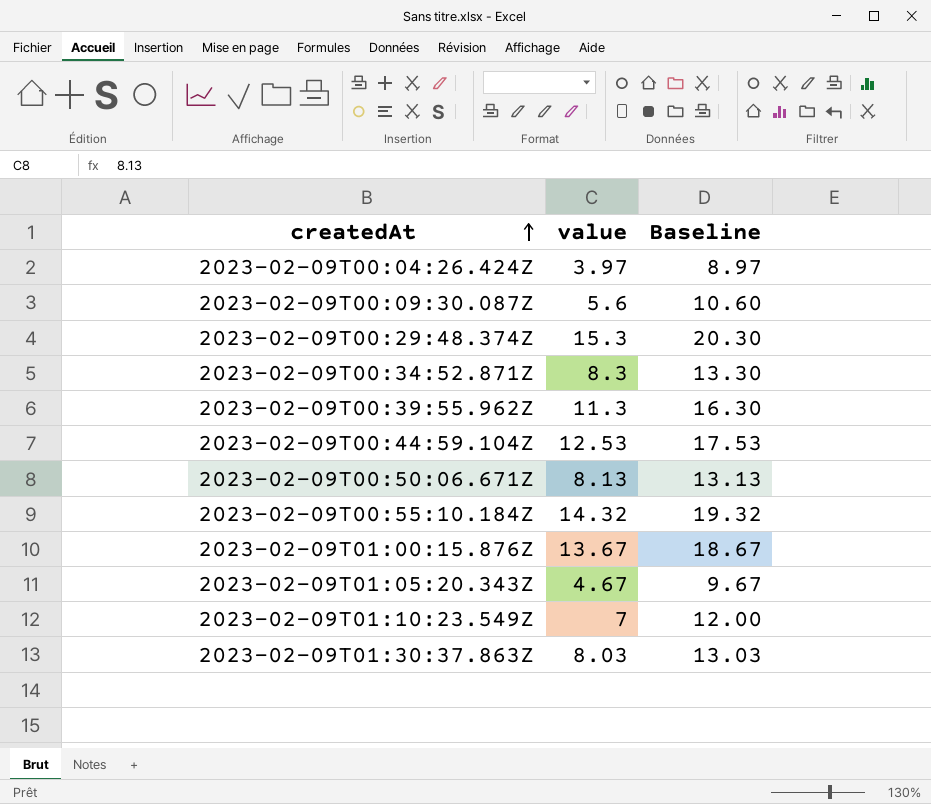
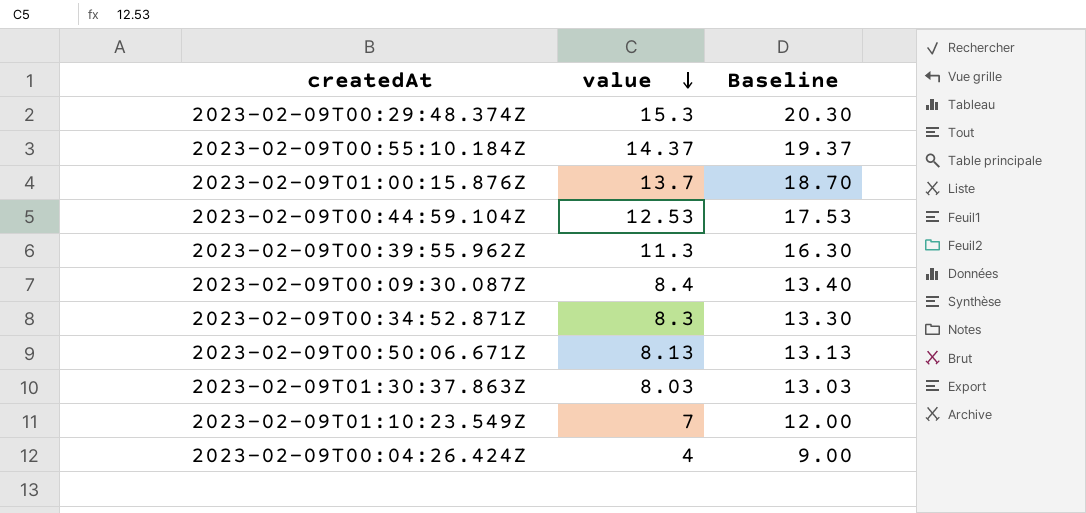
row order: createdAt ascending -> value descending
row 2023-02-09T01:05:20.343Z: 4.67 | 9.67 -> none
2023-02-09T00:55:10.184Z | value: 14.32 -> 14.37
2023-02-09T00:55:10.184Z | Baseline: 19.32 -> 19.37
2023-02-09T01:00:15.876Z | value: 13.67 -> 13.7
2023-02-09T01:00:15.876Z | Baseline: 18.67 -> 18.70
2023-02-09T00:09:30.087Z | value: 5.6 -> 8.4
2023-02-09T00:09:30.087Z | Baseline: 10.60 -> 13.40
2023-02-09T00:04:26.424Z | value: 3.97 -> 4
2023-02-09T00:04:26.424Z | Baseline: 8.97 -> 9.00

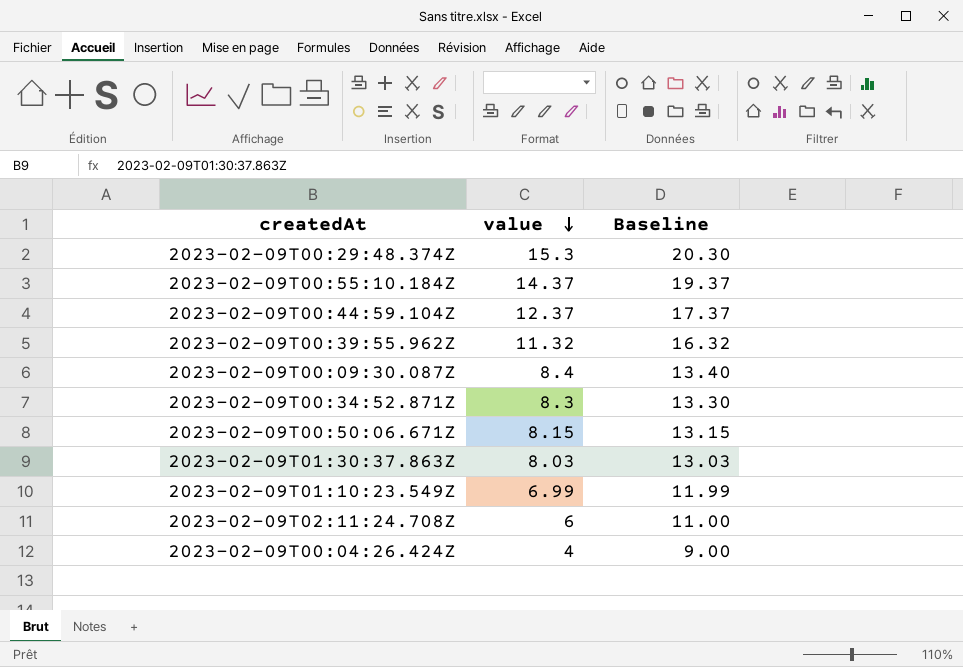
row 2023-02-09T01:00:15.876Z: 13.7 | 18.70 -> none
2023-02-09T00:44:59.104Z | value: 12.53 -> 12.37
2023-02-09T00:44:59.104Z | Baseline: 17.53 -> 17.37
2023-02-09T00:39:55.962Z | value: 11.3 -> 11.32
2023-02-09T00:39:55.962Z | Baseline: 16.30 -> 16.32
2023-02-09T00:50:06.671Z | value: 8.13 -> 8.15
2023-02-09T00:50:06.671Z | Baseline: 13.13 -> 13.15
2023-02-09T01:10:23.549Z | value: 7 -> 6.99
2023-02-09T01:10:23.549Z | Baseline: 12.00 -> 11.99
row 2023-02-09T02:11:24.708Z: none -> 6 | 11.00

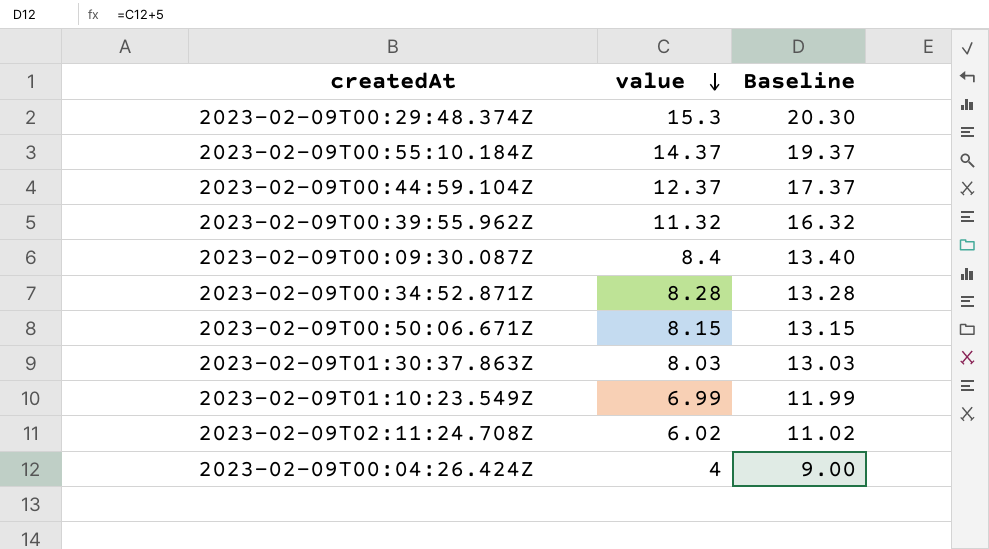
2023-02-09T00:34:52.871Z | value: 8.3 -> 8.28
2023-02-09T00:34:52.871Z | Baseline: 13.30 -> 13.28
2023-02-09T02:11:24.708Z | value: 6 -> 6.02
2023-02-09T02:11:24.708Z | Baseline: 11.00 -> 11.02

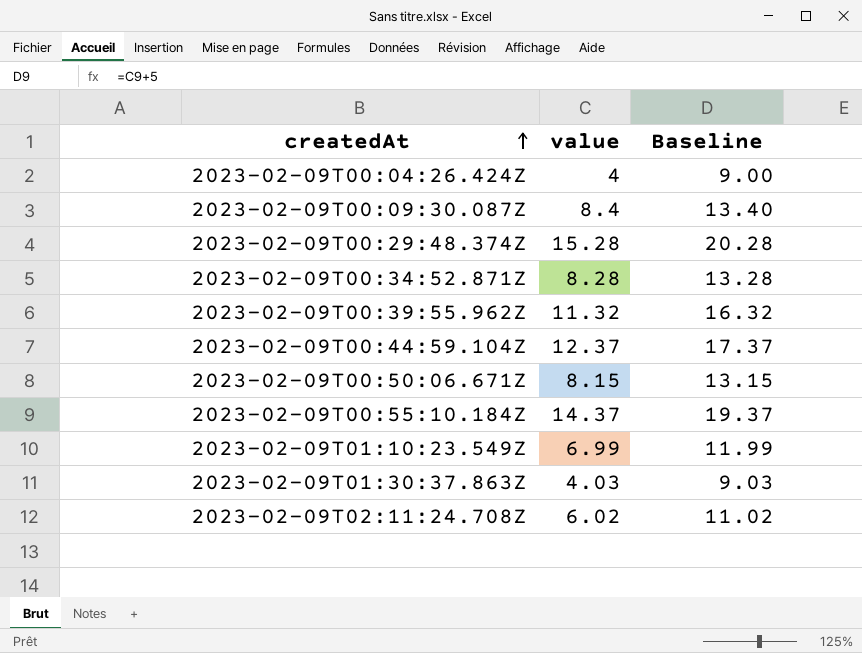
row order: value descending -> createdAt ascending
2023-02-09T00:29:48.374Z | value: 15.3 -> 15.28
2023-02-09T00:29:48.374Z | Baseline: 20.30 -> 20.28
2023-02-09T01:30:37.863Z | value: 8.03 -> 4.03
2023-02-09T01:30:37.863Z | Baseline: 13.03 -> 9.03

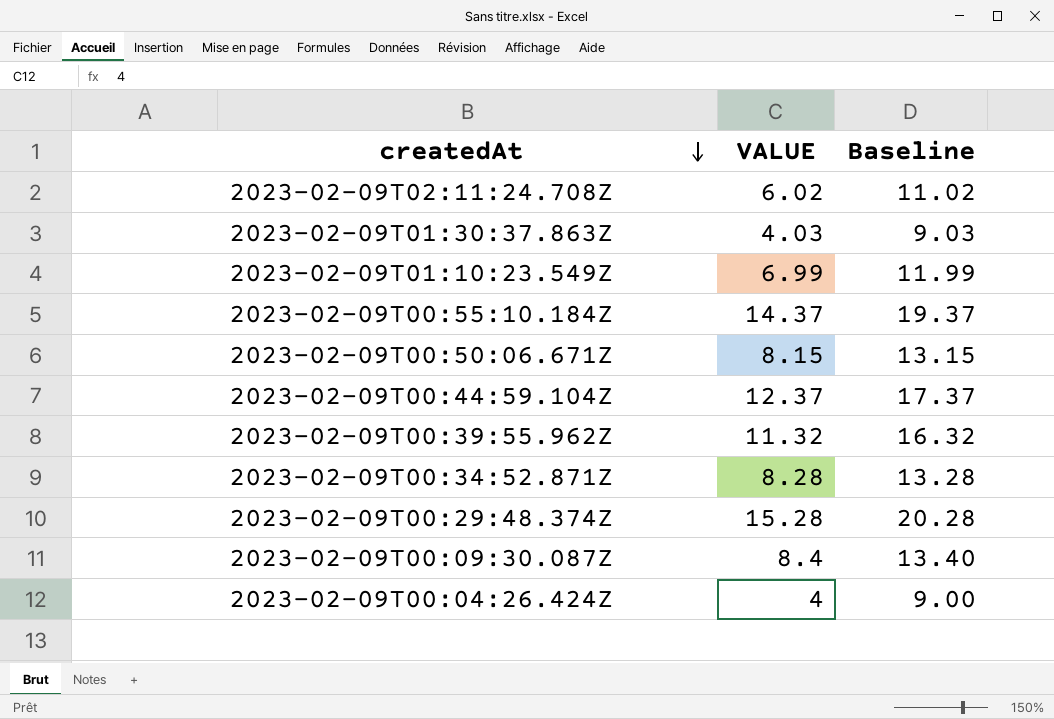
row order: createdAt ascending -> createdAt descending
column name: value -> VALUE

